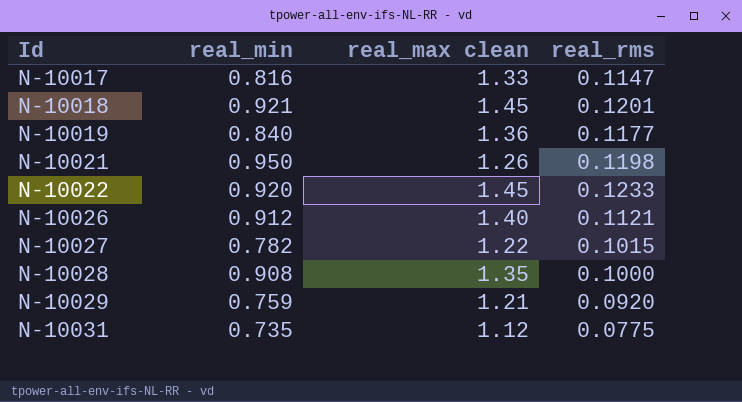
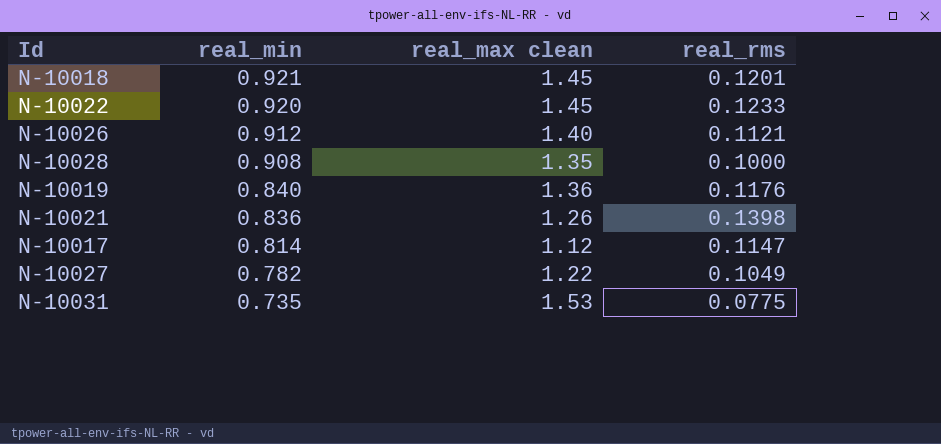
row order: Id ascending -> real_min descending
row N-10029: 0.759 | 1.21 | 0.0920 -> none
N-10019 | real_rms: 0.1177 -> 0.1176
N-10021 | real_min: 0.950 -> 0.836
N-10021 | real_rms: 0.1198 -> 0.1398
N-10017 | real_min: 0.816 -> 0.814
N-10017 | real_max clean: 1.33 -> 1.12
N-10027 | real_rms: 0.1015 -> 0.1049
N-10031 | real_max clean: 1.12 -> 1.53

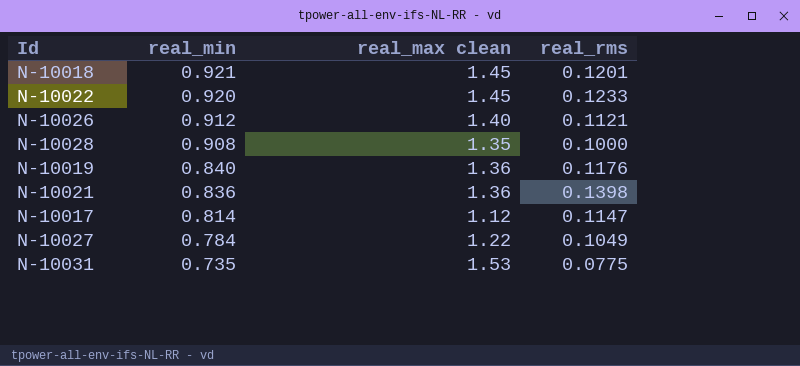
N-10021 | real_max clean: 1.26 -> 1.36
N-10027 | real_min: 0.782 -> 0.784

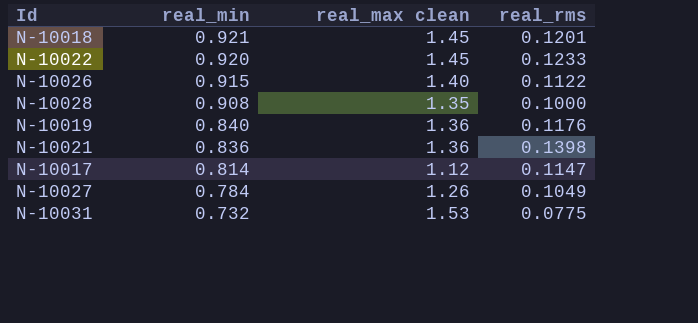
N-10026 | real_min: 0.912 -> 0.915
N-10026 | real_rms: 0.1121 -> 0.1122
N-10027 | real_max clean: 1.22 -> 1.26
N-10031 | real_min: 0.735 -> 0.732

